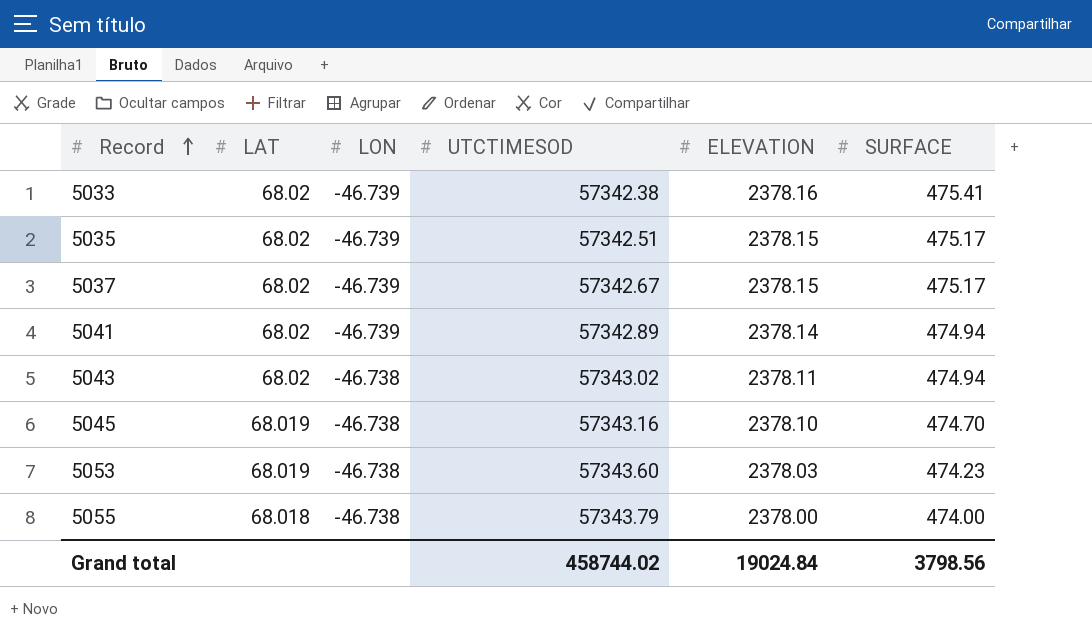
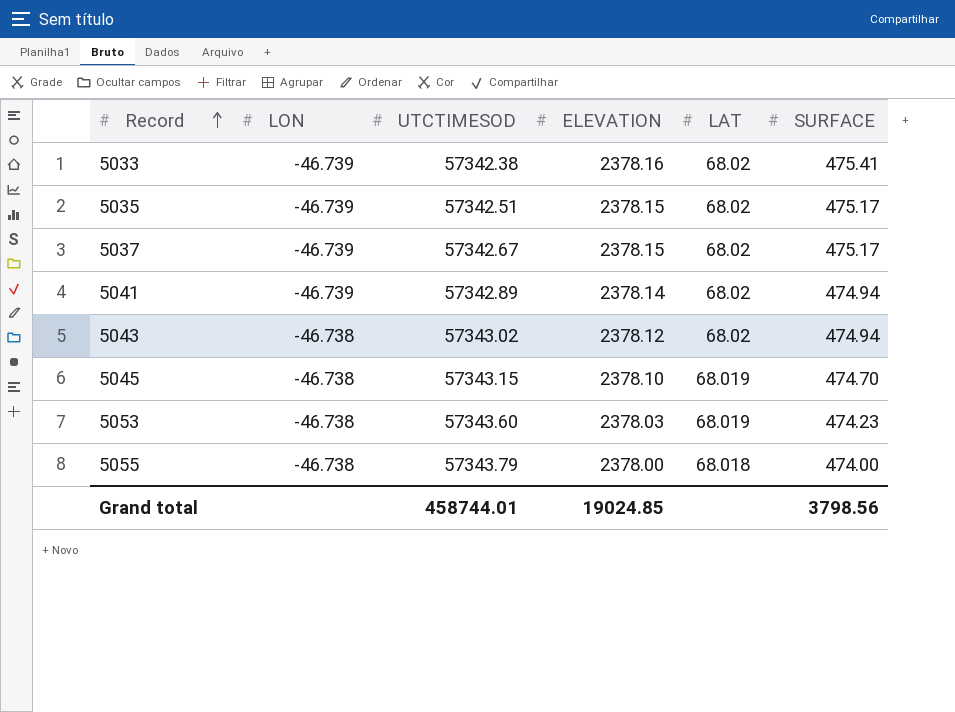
column LAT | position: 2 -> 5
5043 | ELEVATION: 2378.11 -> 2378.12
5045 | UTCTIMESOD: 57343.16 -> 57343.15
Grand total | UTCTIMESOD: 458744.02 -> 458744.01
Grand total | ELEVATION: 19024.84 -> 19024.85

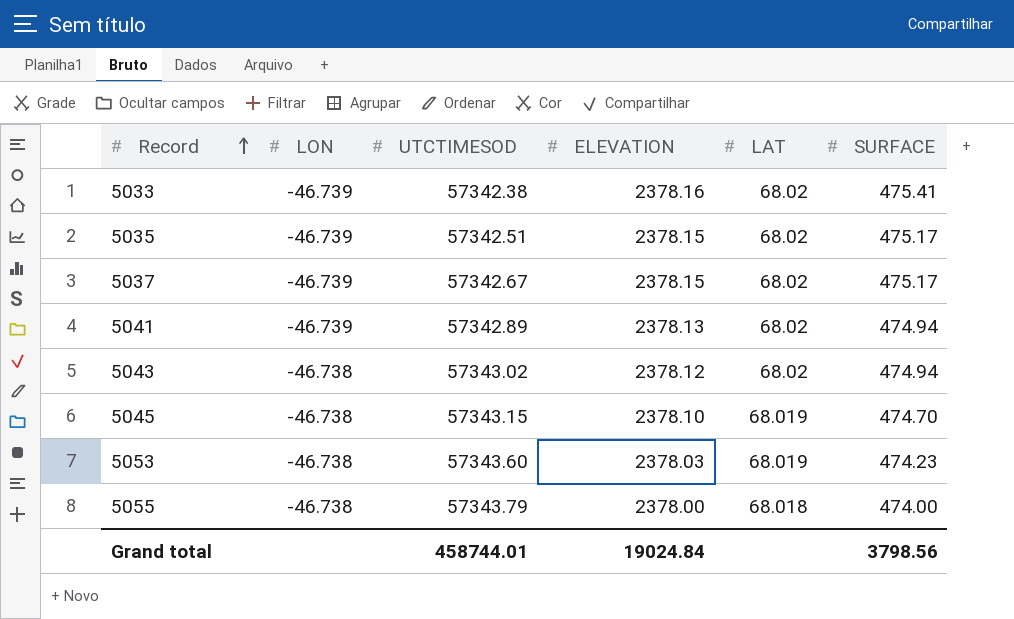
5041 | ELEVATION: 2378.14 -> 2378.13
Grand total | ELEVATION: 19024.85 -> 19024.84

